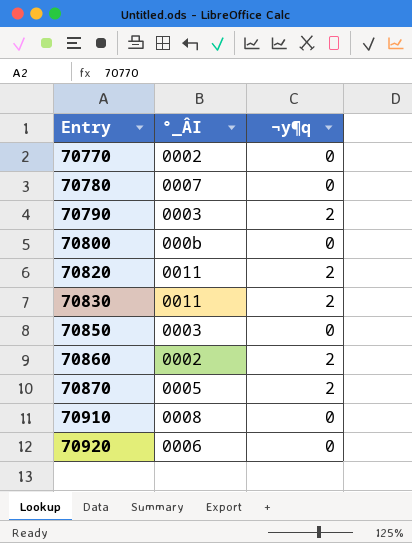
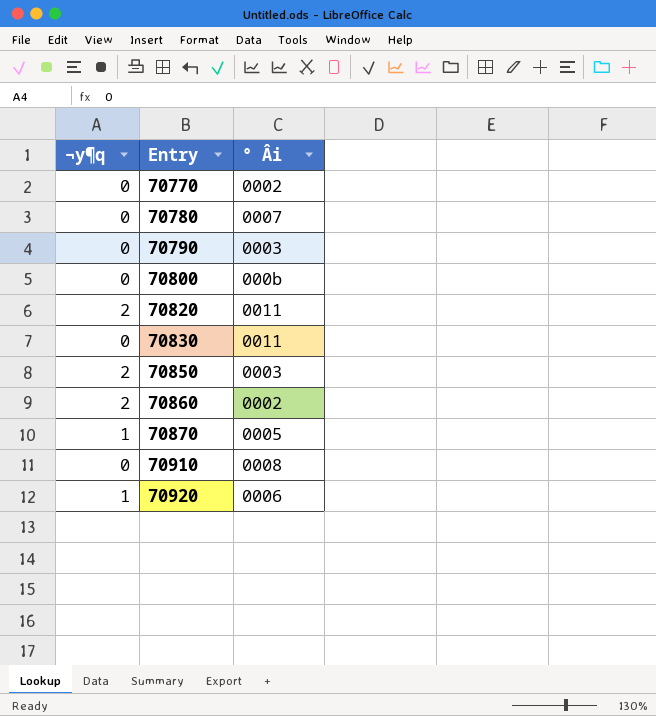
column ¬y¶q | position: 3 -> 1
column name: °_ÂI -> ° Âi
70790 | ¬y¶q: 2 -> 0
70830 | ¬y¶q: 2 -> 0
70850 | ¬y¶q: 0 -> 2
70870 | ¬y¶q: 2 -> 1
70920 | ¬y¶q: 0 -> 1

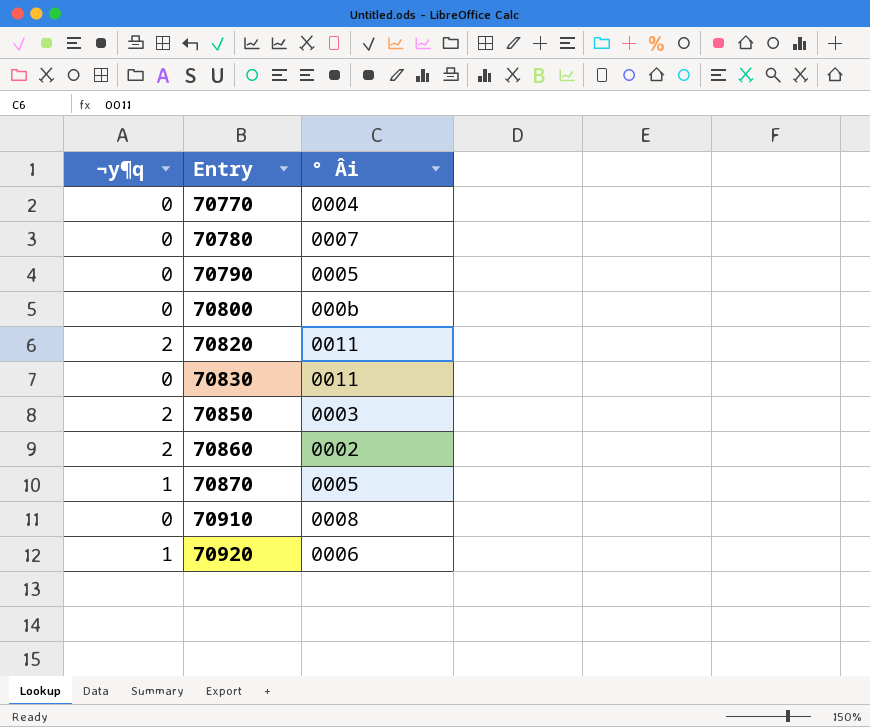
70770 | ° Âi: 0002 -> 0004
70790 | ° Âi: 0003 -> 0005

